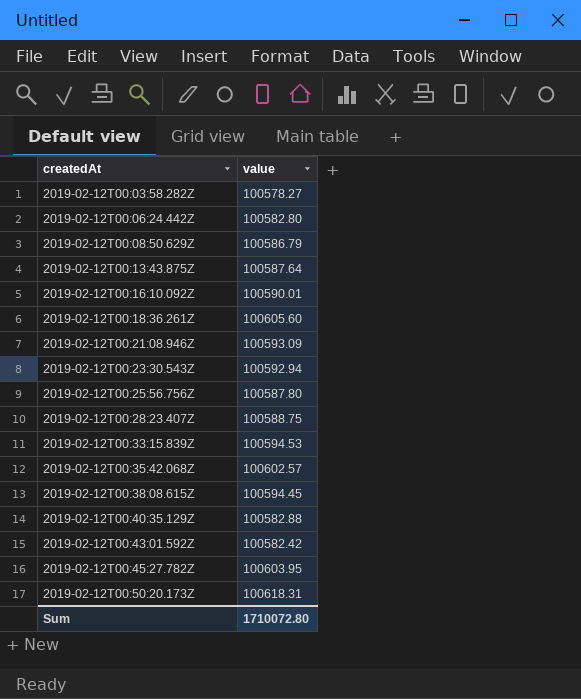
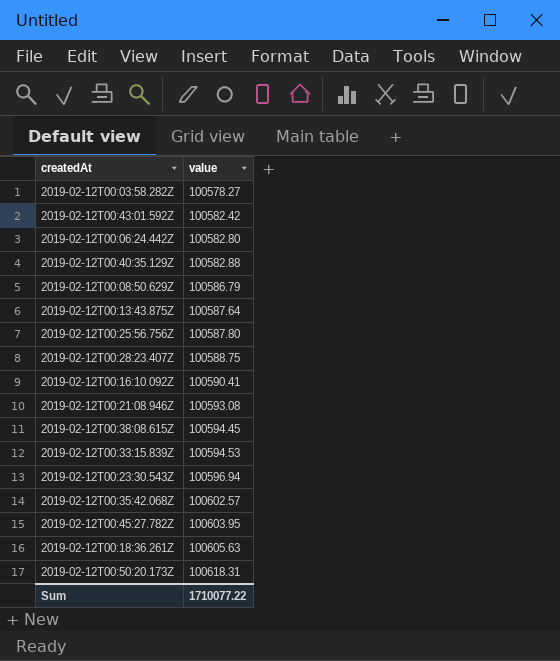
row order: createdAt ascending -> value ascending
2019-02-12T00:16:10.092Z | value: 100590.01 -> 100590.41
2019-02-12T00:21:08.946Z | value: 100593.09 -> 100593.08
2019-02-12T00:23:30.543Z | value: 100592.94 -> 100596.94
2019-02-12T00:18:36.261Z | value: 100605.60 -> 100605.63
Sum | value: 1710072.80 -> 1710077.22

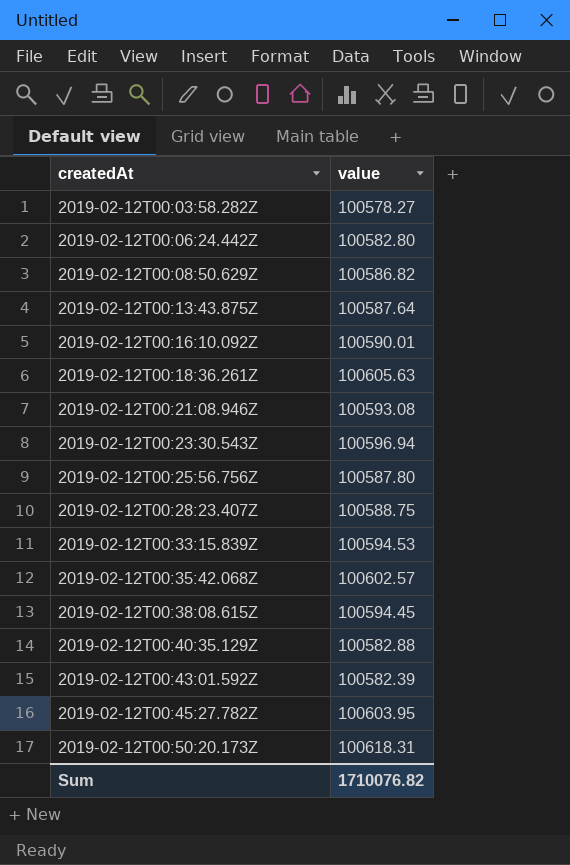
row order: value ascending -> createdAt ascending
2019-02-12T00:08:50.629Z | value: 100586.79 -> 100586.82
2019-02-12T00:16:10.092Z | value: 100590.41 -> 100590.01
2019-02-12T00:43:01.592Z | value: 100582.42 -> 100582.39
Sum | value: 1710077.22 -> 1710076.82

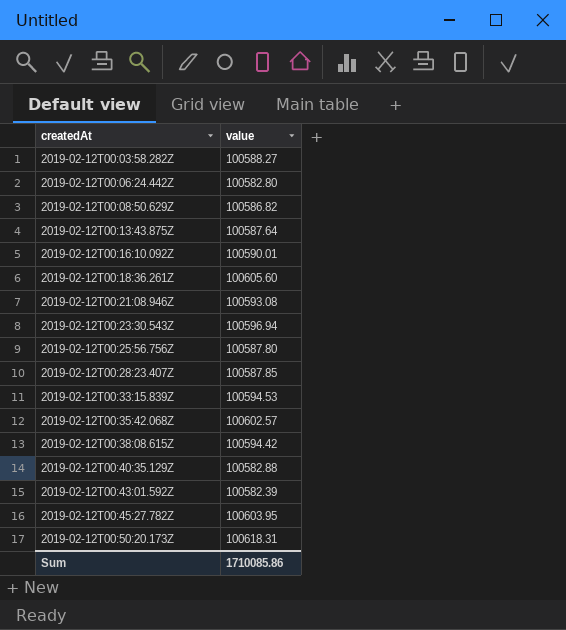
2019-02-12T00:03:58.282Z | value: 100578.27 -> 100588.27
2019-02-12T00:18:36.261Z | value: 100605.63 -> 100605.60
2019-02-12T00:28:23.407Z | value: 100588.75 -> 100587.85
2019-02-12T00:38:08.615Z | value: 100594.45 -> 100594.42
Sum | value: 1710076.82 -> 1710085.86

